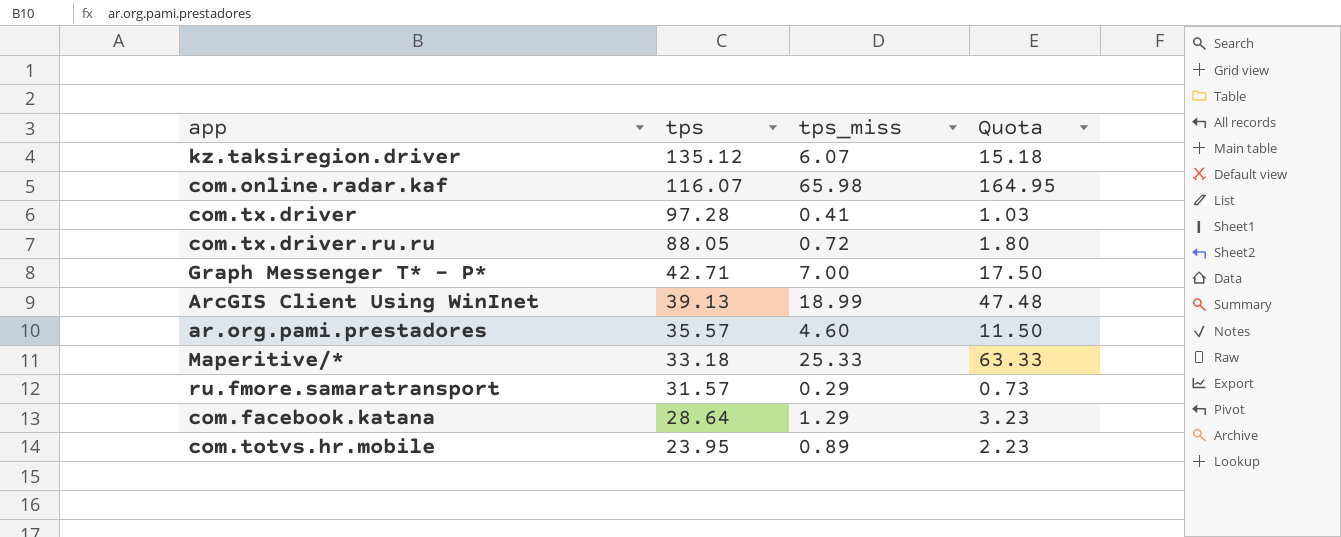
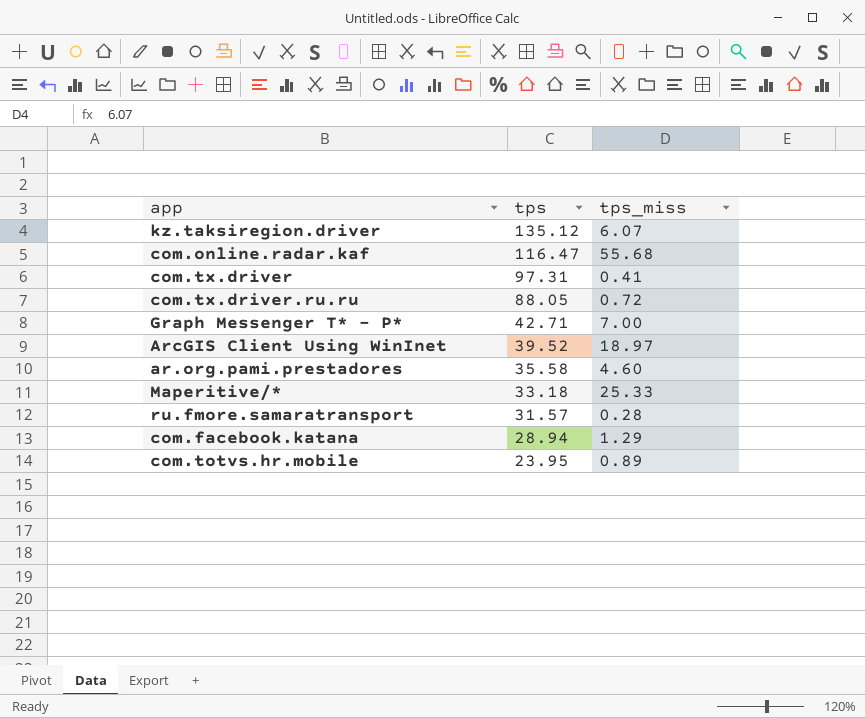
column Quota | formula: [tps_miss] * 2.5 -> none
com.online.radar.kaf | tps: 116.07 -> 116.47
com.online.radar.kaf | tps_miss: 65.98 -> 55.68
com.tx.driver | tps: 97.28 -> 97.31
ArcGIS Client Using WinInet | tps: 39.13 -> 39.52
ArcGIS Client Using WinInet | tps_miss: 18.99 -> 18.97
ar.org.pami.prestadores | tps: 35.57 -> 35.58
ru.fmore.samaratransport | tps_miss: 0.29 -> 0.28
com.facebook.katana | tps: 28.64 -> 28.94

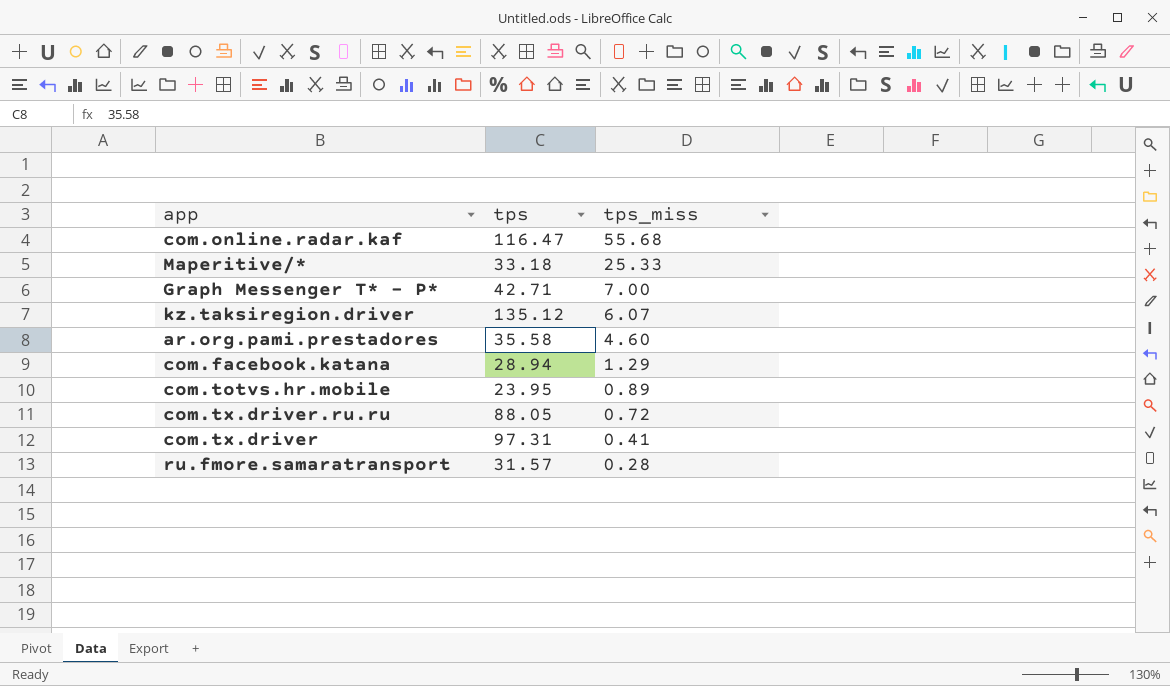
row order: tps descending -> tps_miss descending
row ArcGIS Client Using WinInet: 39.52 | 18.97 -> none

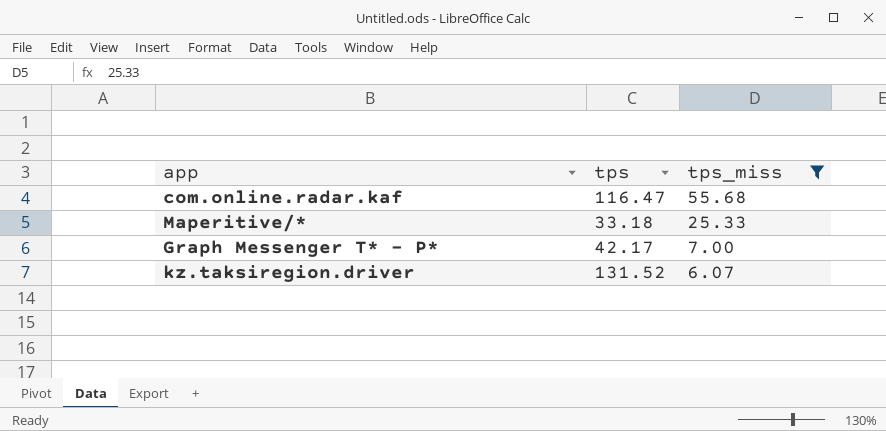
filter: none -> tps_miss >= 6.07
Graph Messenger T* - P* | tps: 42.71 -> 42.17
kz.taksiregion.driver | tps: 135.12 -> 131.52

